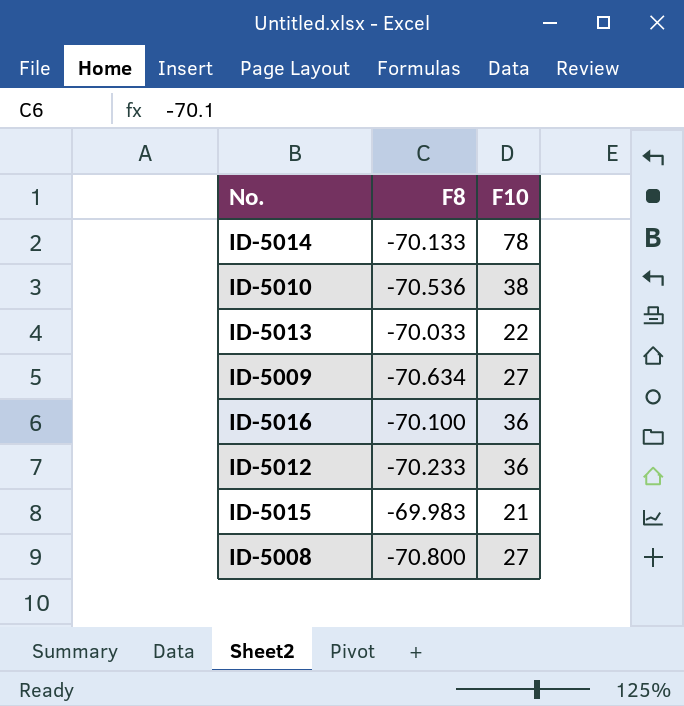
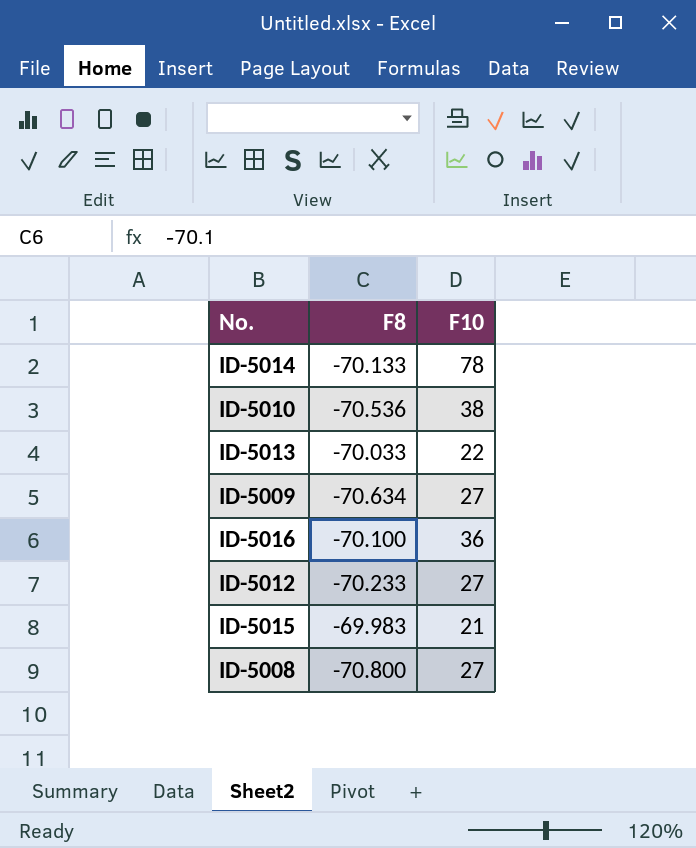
ID-5012 | F10: 36 -> 27

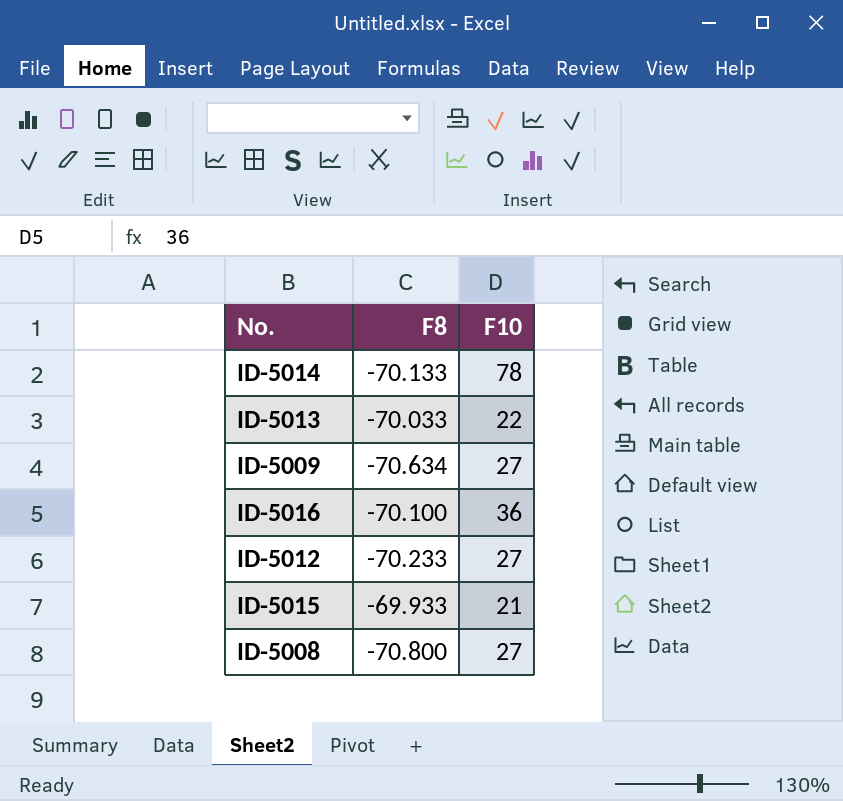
row ID-5010: -70.536 | 38 -> none
ID-5015 | F8: -69.983 -> -69.933

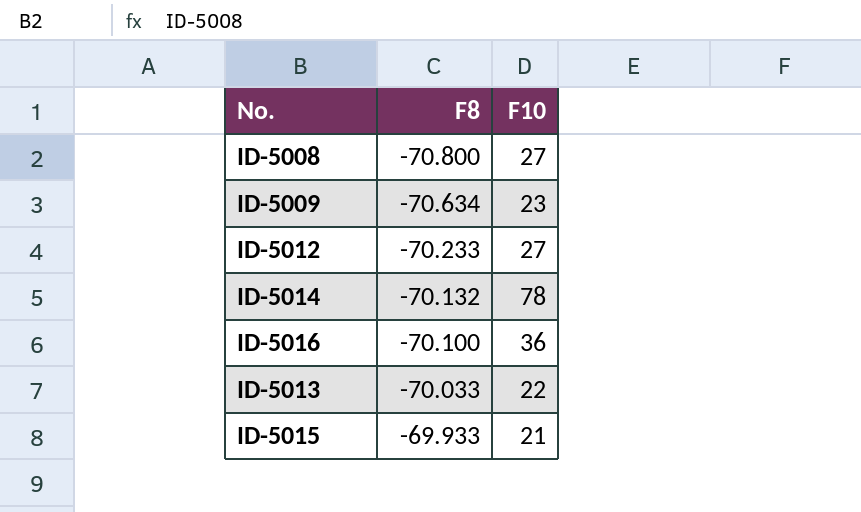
row order: none -> F8 ascending
ID-5009 | F10: 27 -> 23
ID-5014 | F8: -70.133 -> -70.132

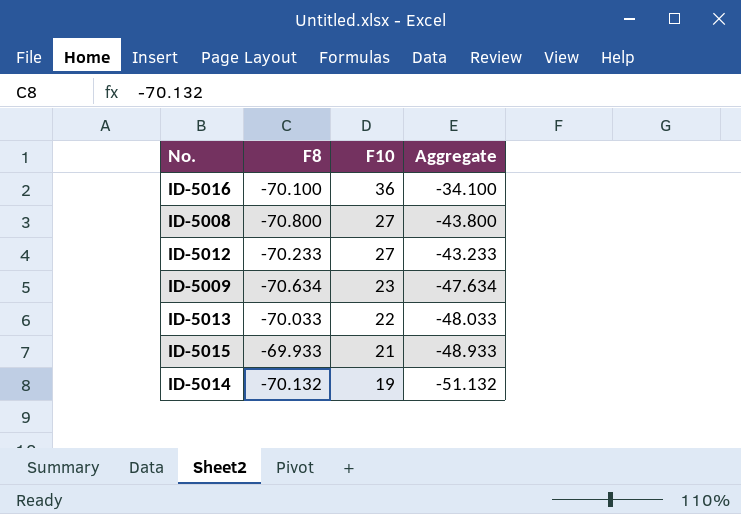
row order: F8 ascending -> F10 descending
column Aggregate | formula: none -> [F8] + [F10]
ID-5014 | F10: 78 -> 19

